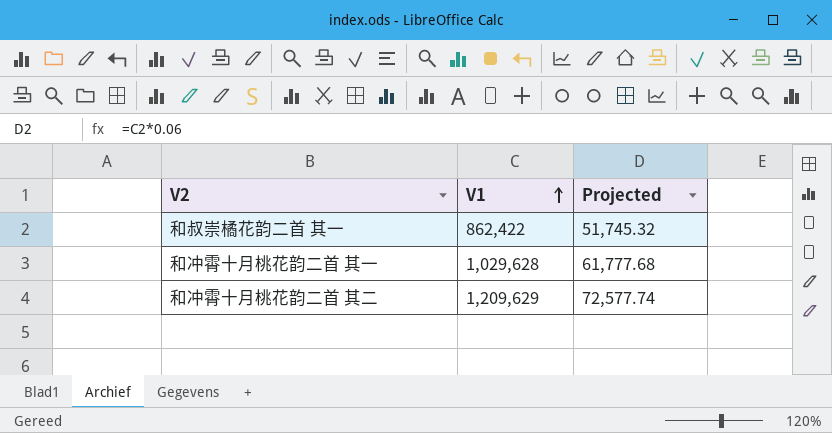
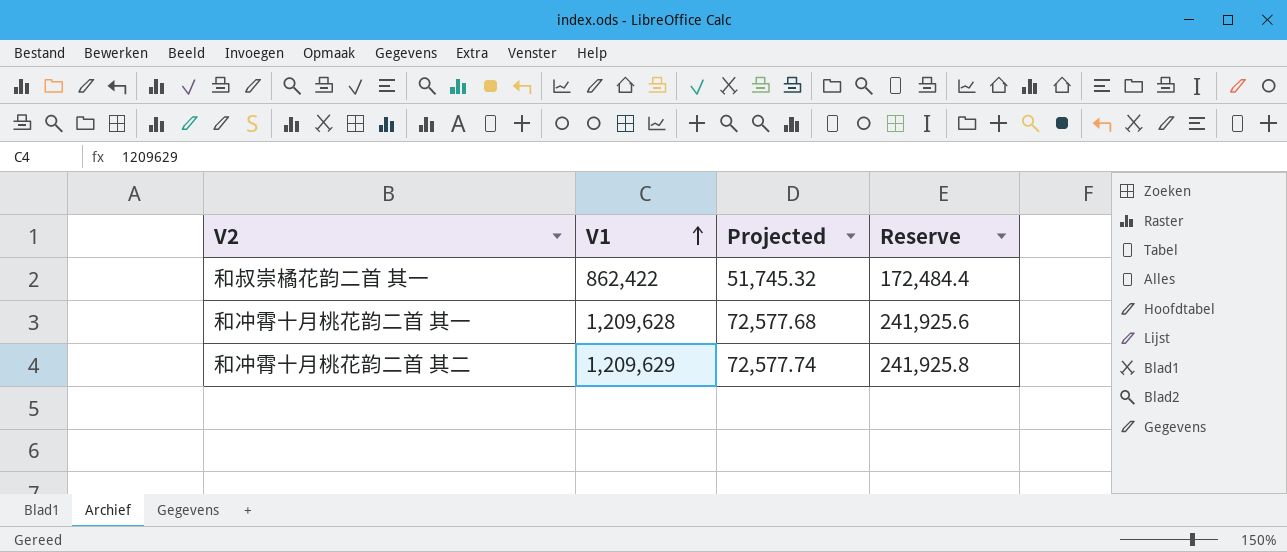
column Reserve | formula: none -> [V1] * 0.2
和冲霄十月桃花韵二首 其一 | V1: 1,029,628 -> 1,209,628
和冲霄十月桃花韵二首 其一 | Projected: 61,777.68 -> 72,577.68

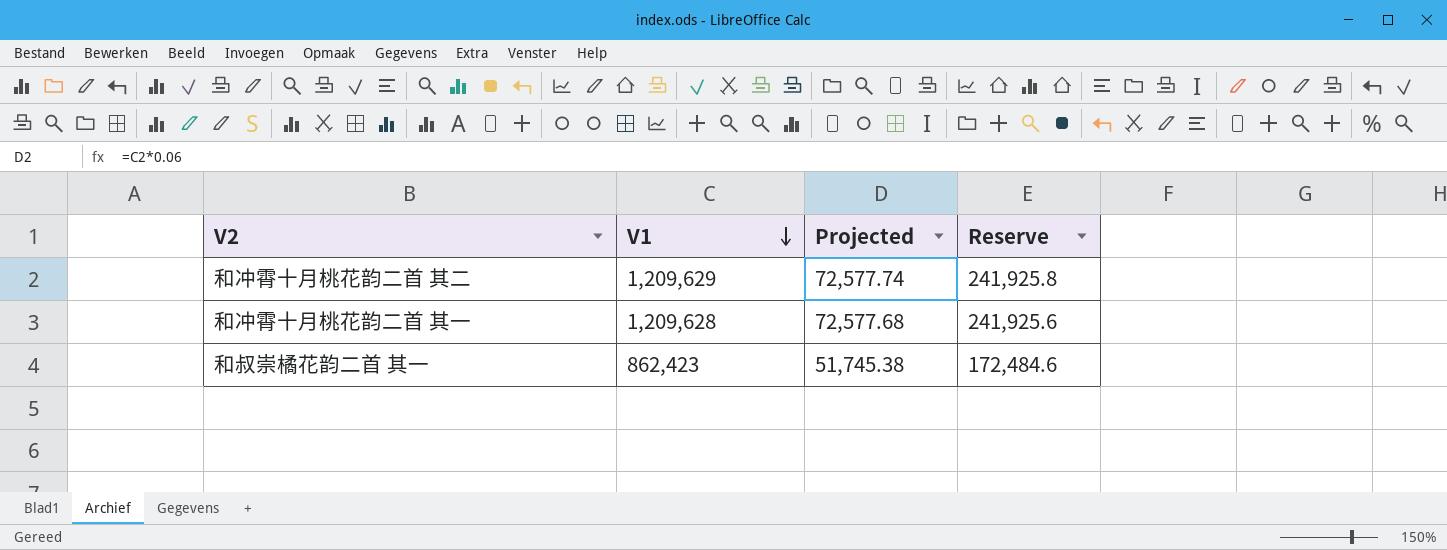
row order: V1 ascending -> V1 descending
和叔崇橘花韵二首 其一 | V1: 862,422 -> 862,423
和叔崇橘花韵二首 其一 | Projected: 51,745.32 -> 51,745.38
和叔崇橘花韵二首 其一 | Reserve: 172,484.4 -> 172,484.6

